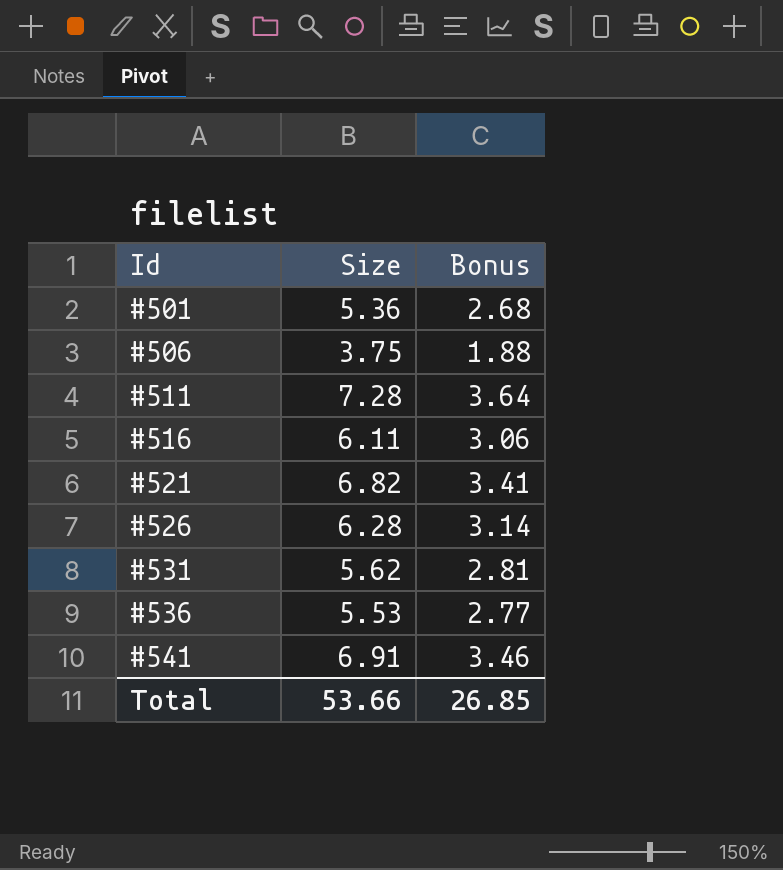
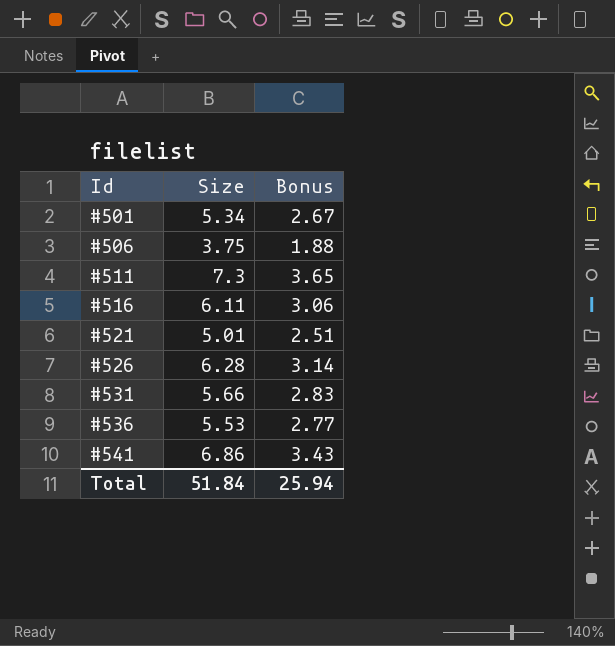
#501 | Size: 5.36 -> 5.34
#501 | Bonus: 2.68 -> 2.67
#511 | Size: 7.28 -> 7.3
#511 | Bonus: 3.64 -> 3.65
#521 | Size: 6.82 -> 5.01
#521 | Bonus: 3.41 -> 2.51
#531 | Size: 5.62 -> 5.66
#531 | Bonus: 2.81 -> 2.83
#541 | Size: 6.91 -> 6.86
#541 | Bonus: 3.46 -> 3.43
Total | Size: 53.66 -> 51.84
Total | Bonus: 26.85 -> 25.94

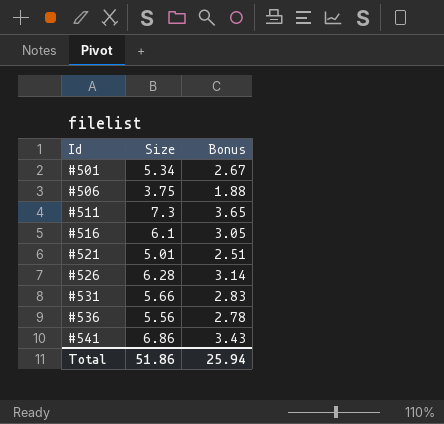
#516 | Size: 6.11 -> 6.1
#516 | Bonus: 3.06 -> 3.05
#536 | Size: 5.53 -> 5.56
#536 | Bonus: 2.77 -> 2.78
Total | Size: 51.84 -> 51.86

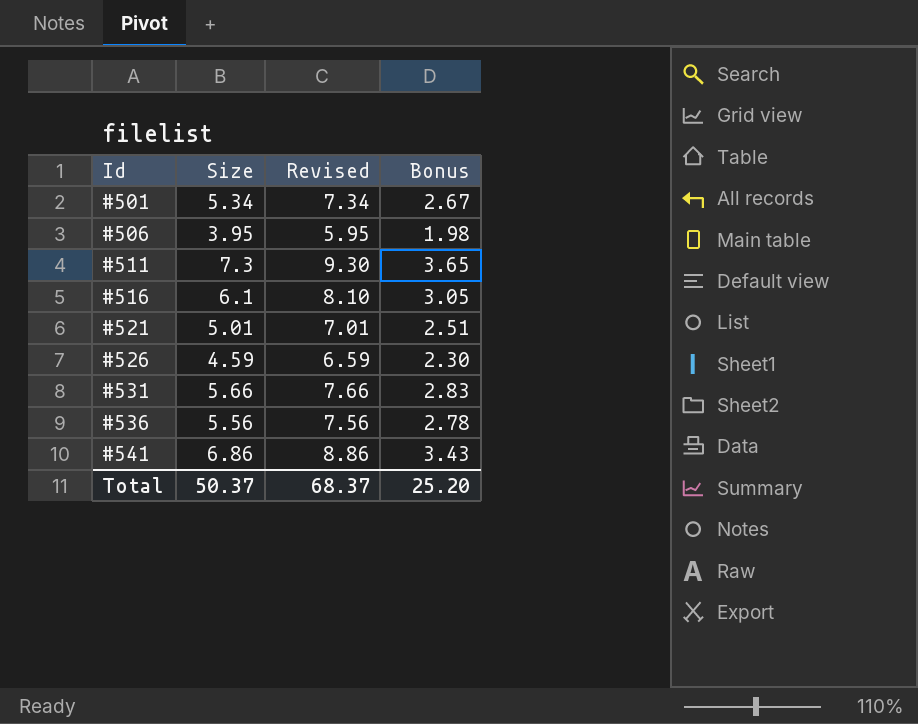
column Revised | formula: none -> [Size] + 2
#506 | Size: 3.75 -> 3.95
#506 | Bonus: 1.88 -> 1.98
#526 | Size: 6.28 -> 4.59
#526 | Bonus: 3.14 -> 2.30
Total | Size: 51.86 -> 50.37
Total | Bonus: 25.94 -> 25.20

